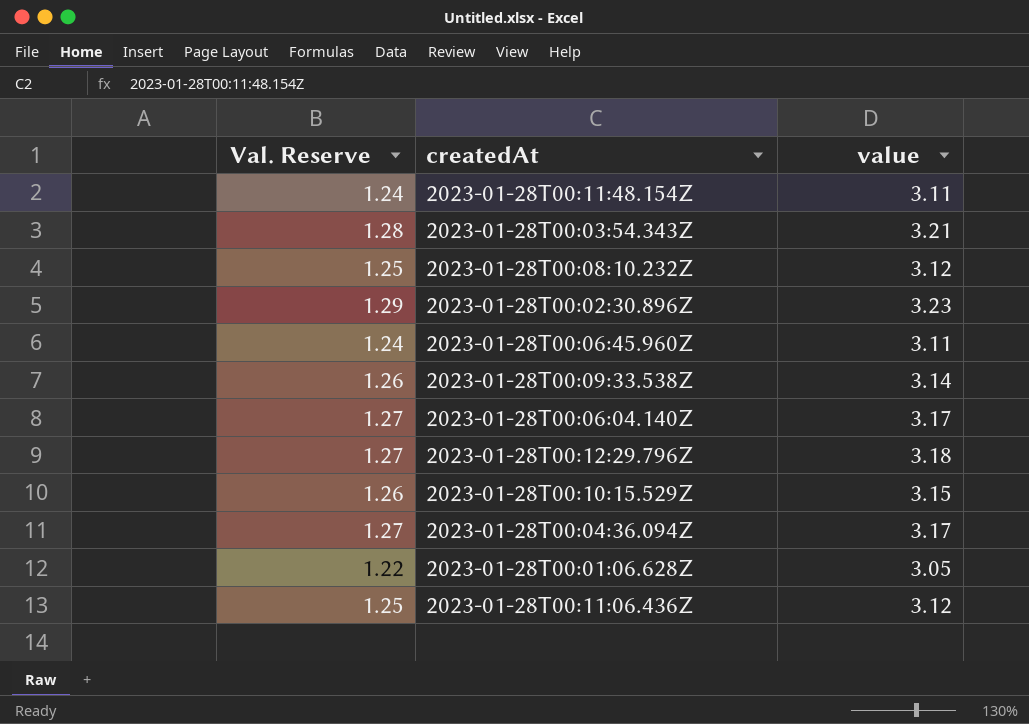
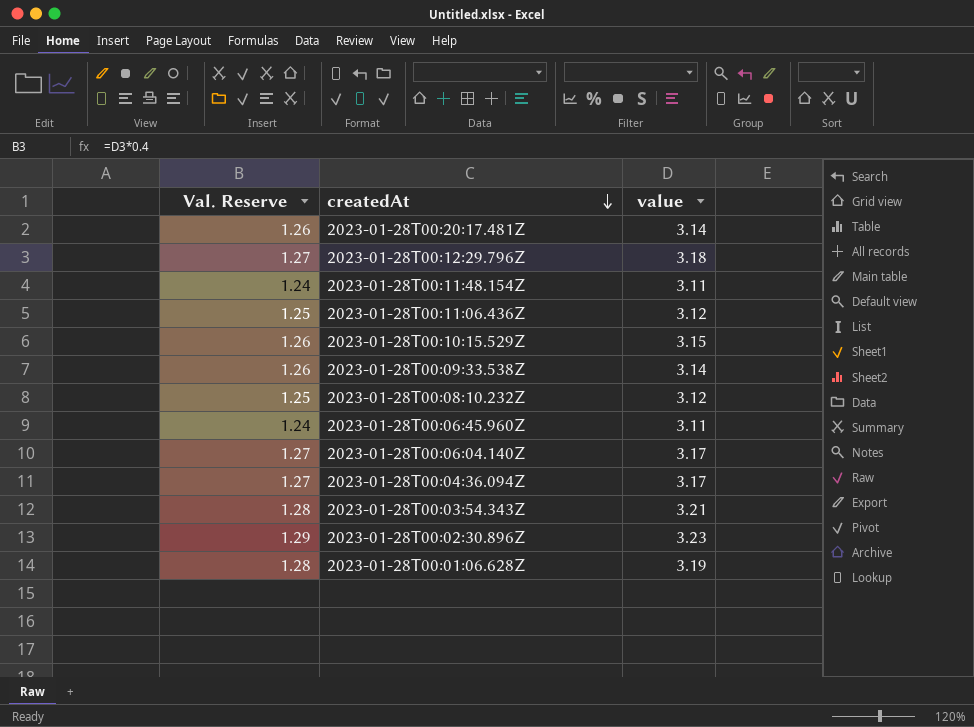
row order: none -> createdAt descending
row 2023-01-28T00:20:17.481Z: none -> 1.26 | 3.14
2023-01-28T00:01:06.628Z | Val. Reserve: 1.22 -> 1.28
2023-01-28T00:01:06.628Z | value: 3.05 -> 3.19

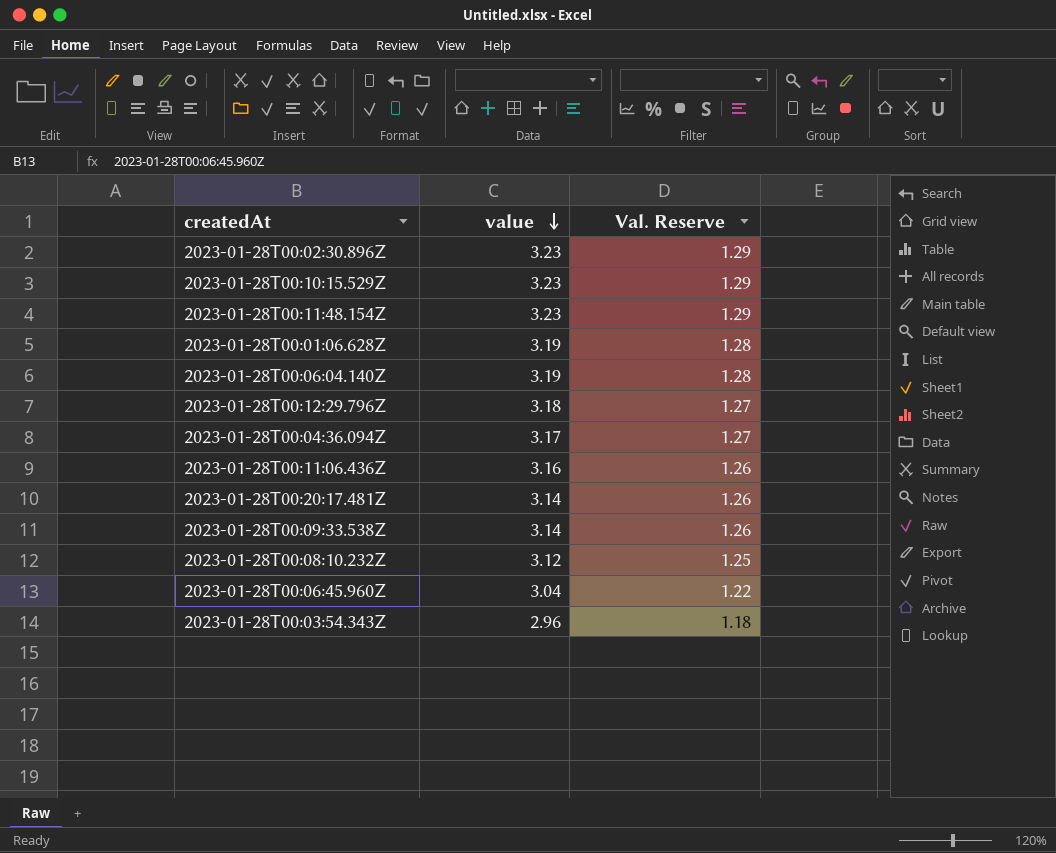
row order: createdAt descending -> value descending
column Val. Reserve | position: 1 -> 3
2023-01-28T00:10:15.529Z | value: 3.15 -> 3.23
2023-01-28T00:10:15.529Z | Val. Reserve: 1.26 -> 1.29
2023-01-28T00:11:48.154Z | value: 3.11 -> 3.23
2023-01-28T00:11:48.154Z | Val. Reserve: 1.24 -> 1.29
2023-01-28T00:06:04.140Z | value: 3.17 -> 3.19
2023-01-28T00:06:04.140Z | Val. Reserve: 1.27 -> 1.28
2023-01-28T00:11:06.436Z | value: 3.12 -> 3.16
2023-01-28T00:11:06.436Z | Val. Reserve: 1.25 -> 1.26
2023-01-28T00:06:45.960Z | value: 3.11 -> 3.04
2023-01-28T00:06:45.960Z | Val. Reserve: 1.24 -> 1.22
2023-01-28T00:03:54.343Z | value: 3.21 -> 2.96
2023-01-28T00:03:54.343Z | Val. Reserve: 1.28 -> 1.18

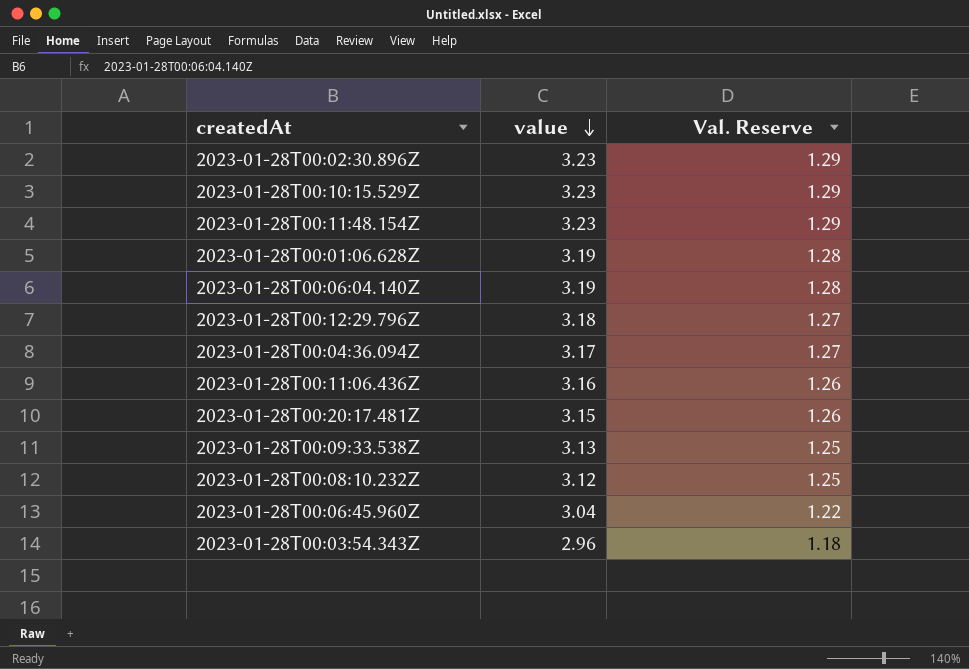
2023-01-28T00:20:17.481Z | value: 3.14 -> 3.15
2023-01-28T00:09:33.538Z | value: 3.14 -> 3.13
2023-01-28T00:09:33.538Z | Val. Reserve: 1.26 -> 1.25

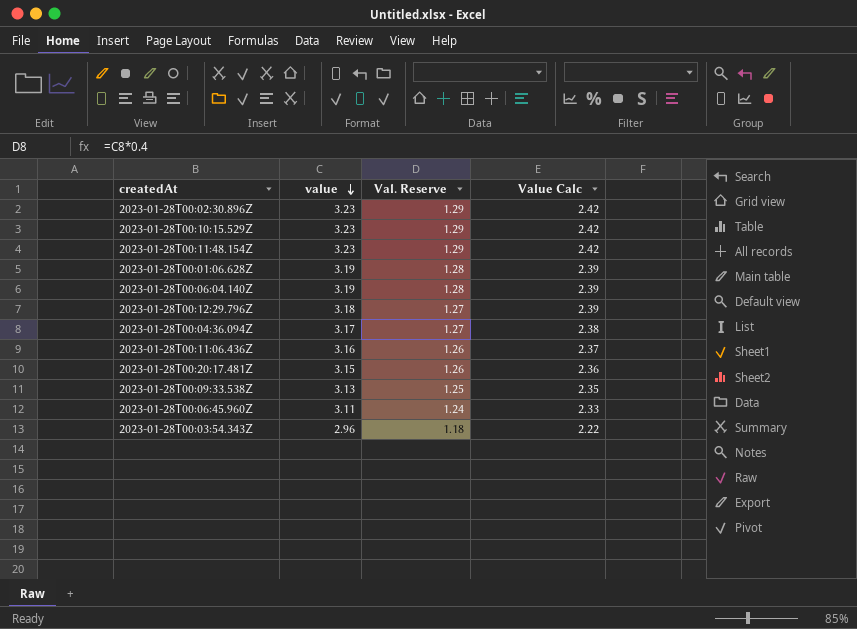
column Value Calc | formula: none -> [value] * 0.75
row 2023-01-28T00:08:10.232Z: 3.12 | 1.25 -> none
2023-01-28T00:06:45.960Z | value: 3.04 -> 3.11
2023-01-28T00:06:45.960Z | Val. Reserve: 1.22 -> 1.24

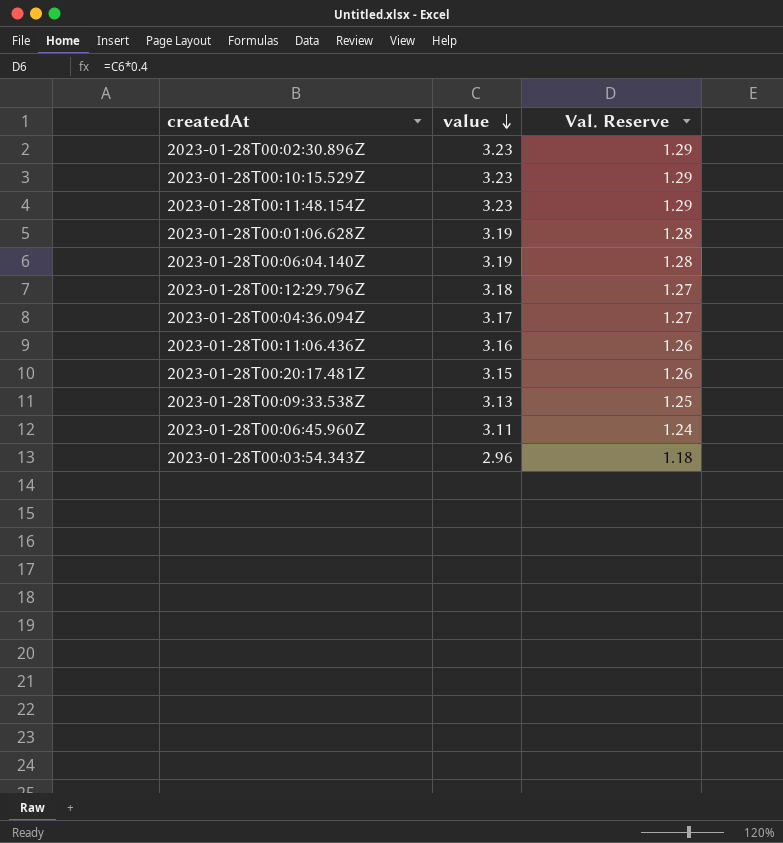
column Value Calc | formula: [value] * 0.75 -> none

